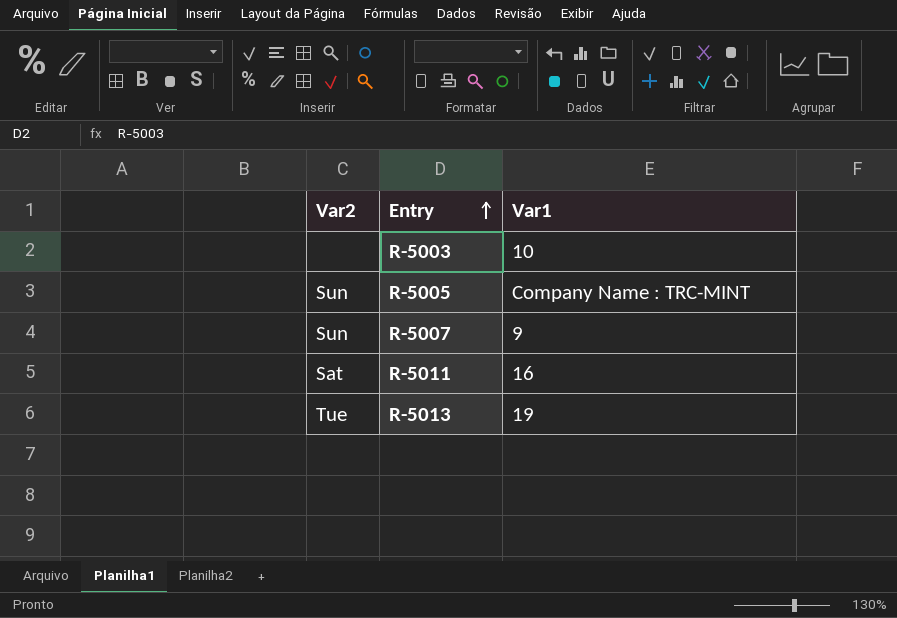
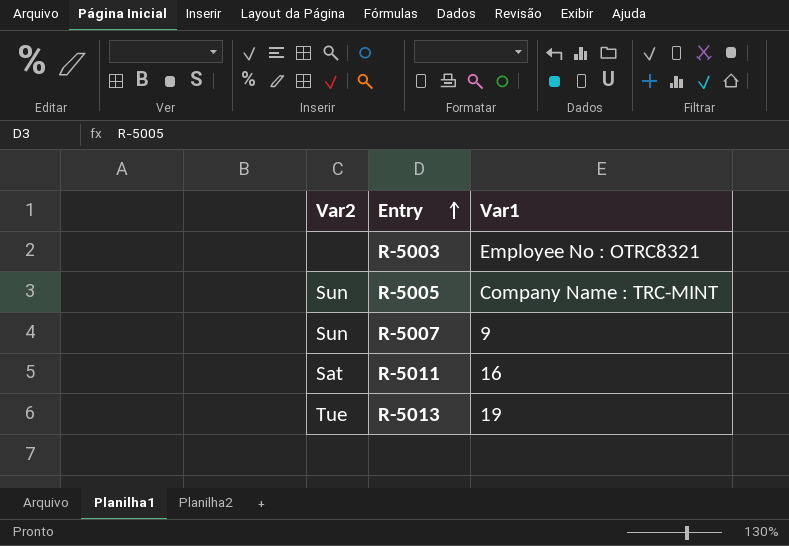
R-5003 | Var1: 10 -> Employee No : OTRC8321

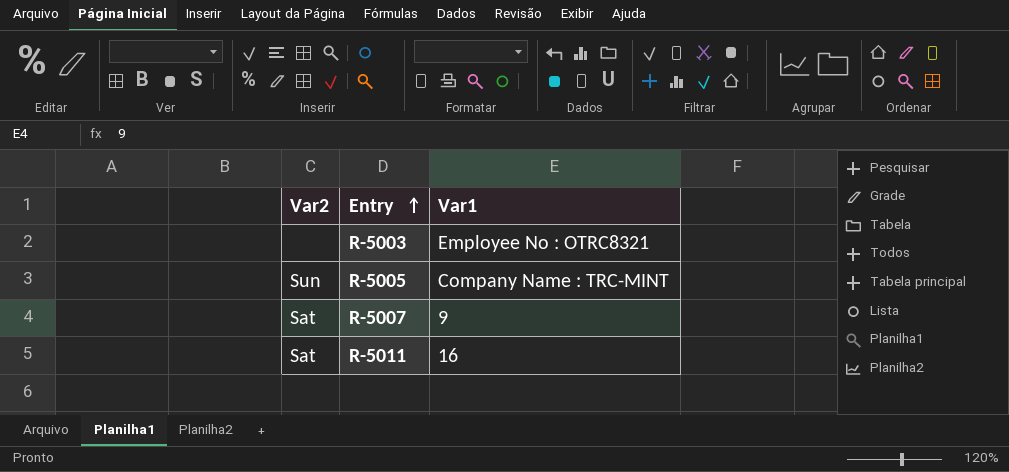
row R-5013: Tue | 19 -> none
R-5007 | Var2: Sun -> Sat

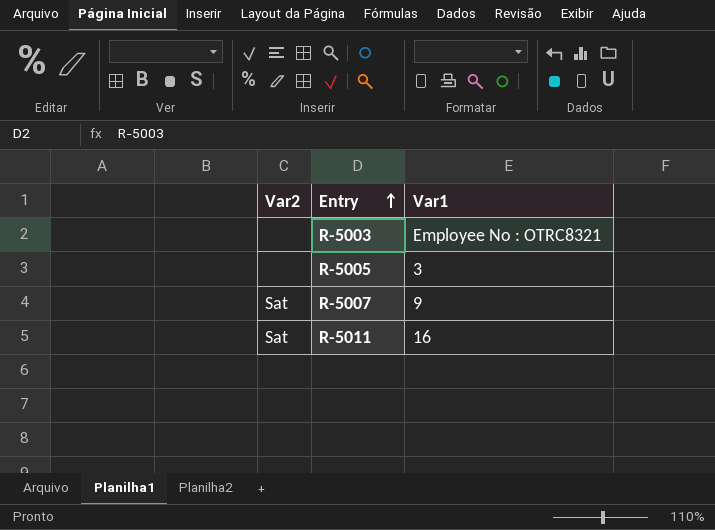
R-5005 | Var2: Sun -> none
R-5005 | Var1: Company Name : TRC-MINT -> 3

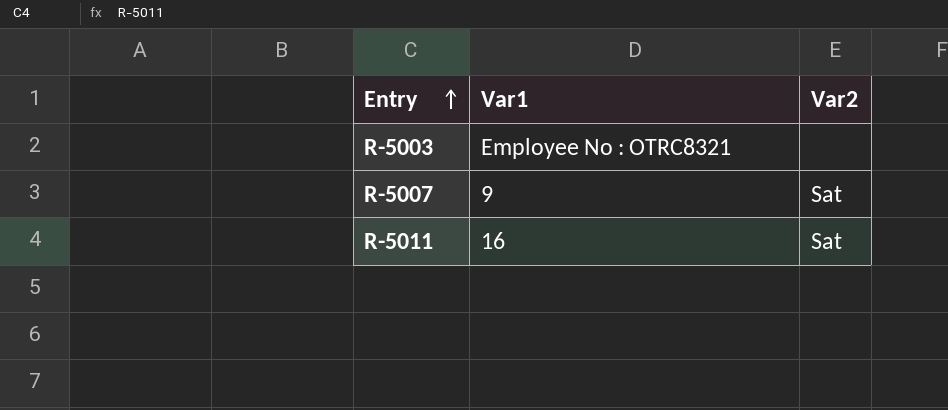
column Var2 | position: 1 -> 3
row R-5005: none | 3 -> none

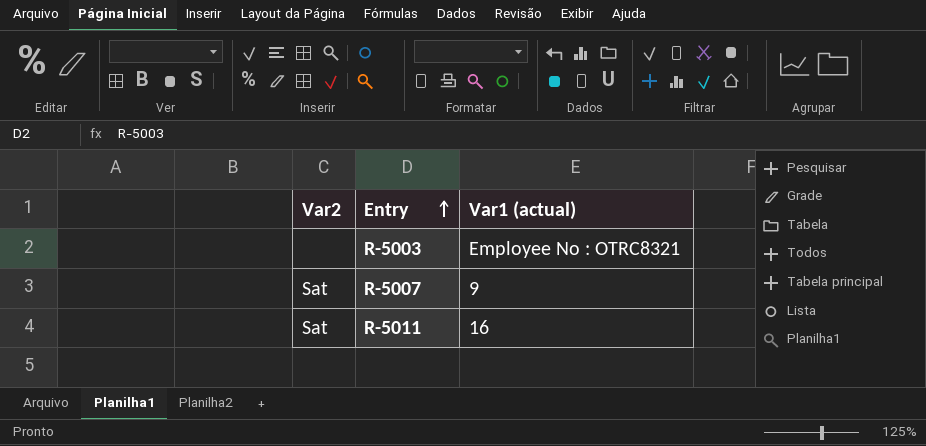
column Var2 | position: 3 -> 1
column name: Var1 -> Var1 (actual)

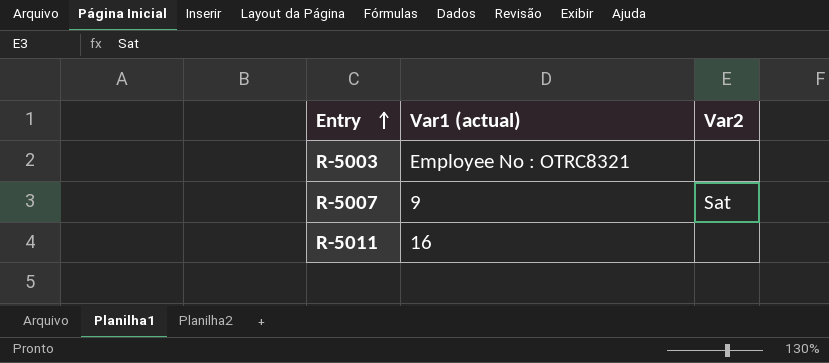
column Var2 | position: 1 -> 3
R-5011 | Var2: Sat -> none

